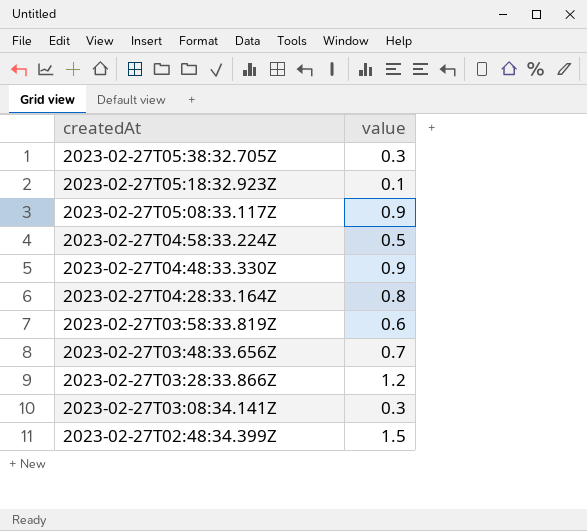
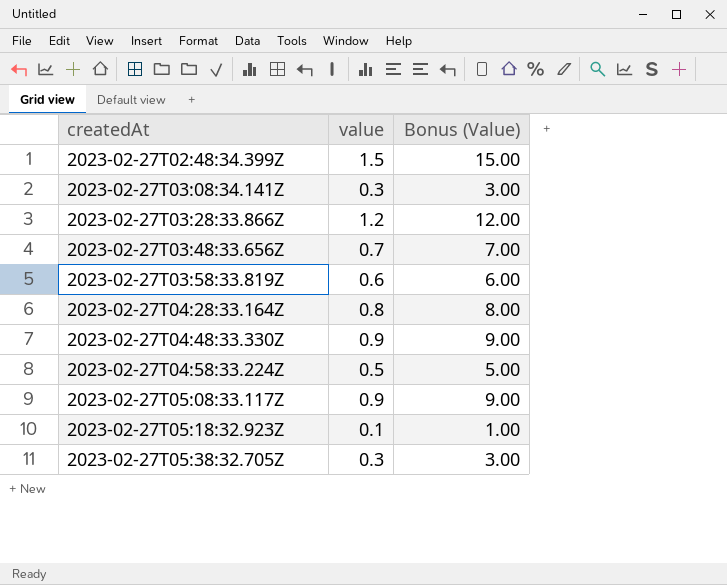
row order: createdAt descending -> createdAt ascending
column Bonus (Value) | formula: none -> [value] * 10

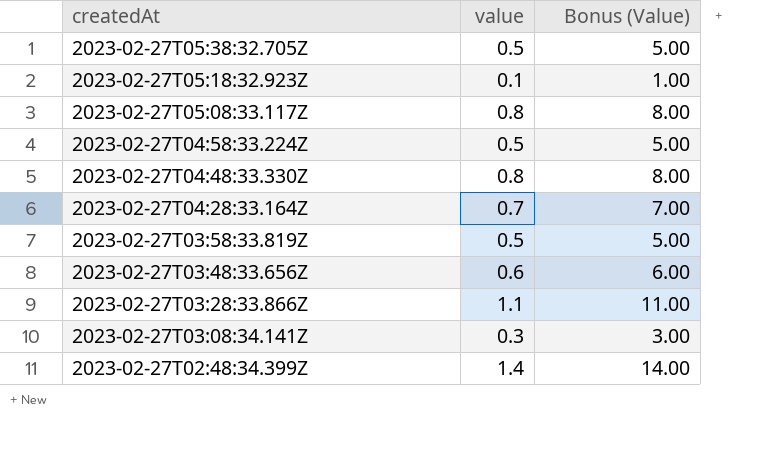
row order: createdAt ascending -> createdAt descending
2023-02-27T05:38:32.705Z | value: 0.3 -> 0.5
2023-02-27T05:38:32.705Z | Bonus (Value): 3.00 -> 5.00
2023-02-27T05:08:33.117Z | value: 0.9 -> 0.8
2023-02-27T05:08:33.117Z | Bonus (Value): 9.00 -> 8.00
2023-02-27T04:48:33.330Z | value: 0.9 -> 0.8
2023-02-27T04:48:33.330Z | Bonus (Value): 9.00 -> 8.00
2023-02-27T04:28:33.164Z | value: 0.8 -> 0.7
2023-02-27T04:28:33.164Z | Bonus (Value): 8.00 -> 7.00
2023-02-27T03:58:33.819Z | value: 0.6 -> 0.5
2023-02-27T03:58:33.819Z | Bonus (Value): 6.00 -> 5.00
2023-02-27T03:48:33.656Z | value: 0.7 -> 0.6
2023-02-27T03:48:33.656Z | Bonus (Value): 7.00 -> 6.00
2023-02-27T03:28:33.866Z | value: 1.2 -> 1.1
2023-02-27T03:28:33.866Z | Bonus (Value): 12.00 -> 11.00
2023-02-27T02:48:34.399Z | value: 1.5 -> 1.4
2023-02-27T02:48:34.399Z | Bonus (Value): 15.00 -> 14.00

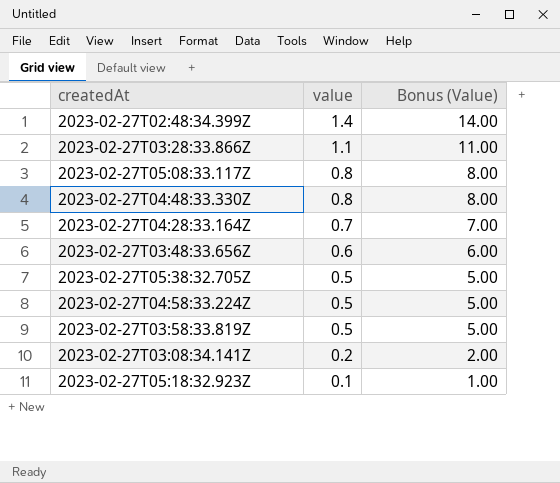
row order: createdAt descending -> value descending
2023-02-27T03:08:34.141Z | value: 0.3 -> 0.2
2023-02-27T03:08:34.141Z | Bonus (Value): 3.00 -> 2.00

